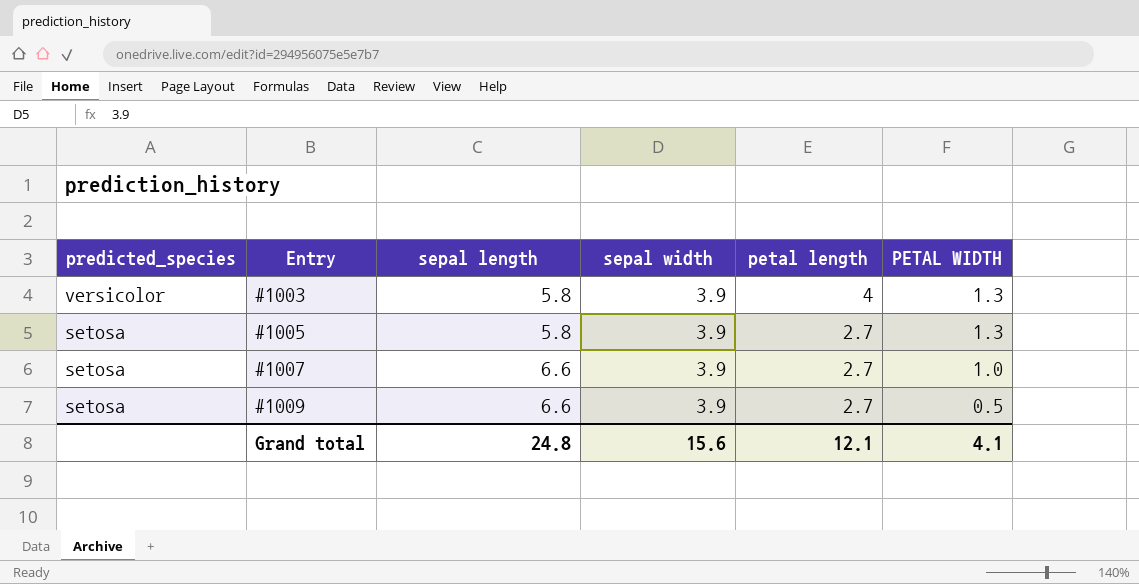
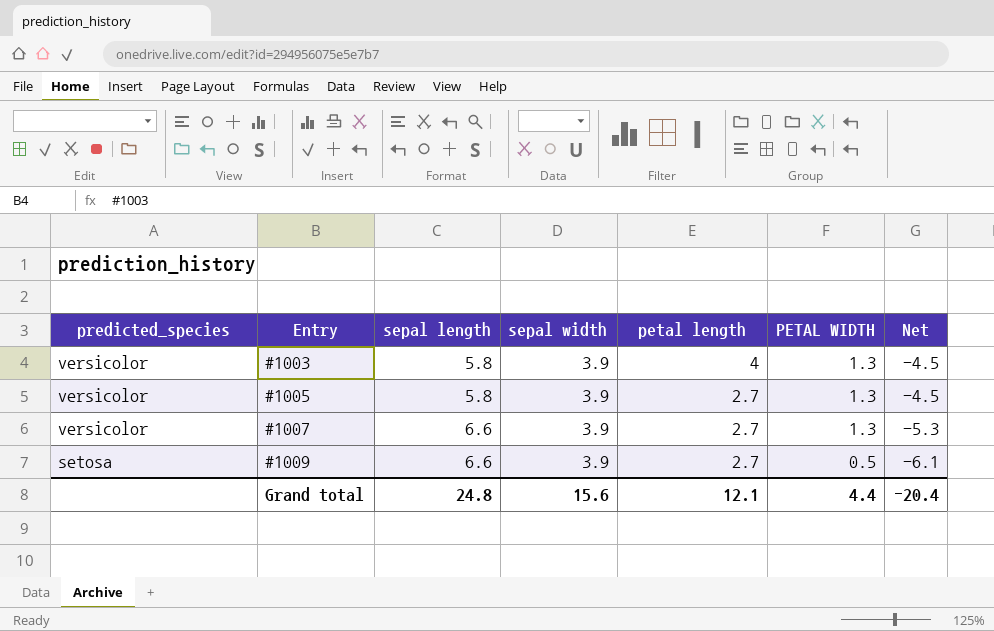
column Net | formula: none -> [PETAL WIDTH] - [sepal length]
#1005 | predicted_species: setosa -> versicolor
#1007 | predicted_species: setosa -> versicolor
#1007 | PETAL WIDTH: 1.0 -> 1.3
Grand total | PETAL WIDTH: 4.1 -> 4.4

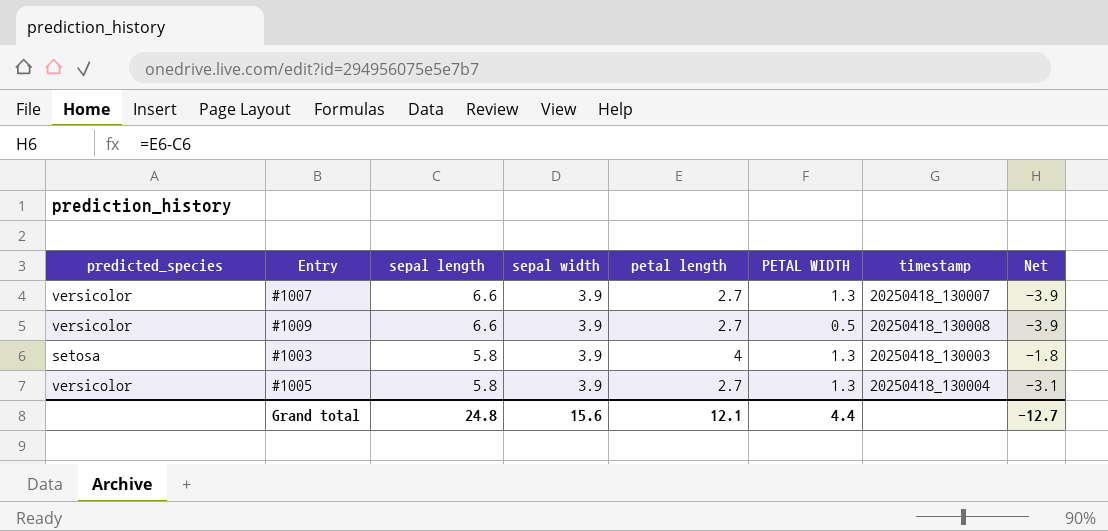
row order: predicted_species descending -> sepal length descending
column timestamp | position: none -> 7
column Net | formula: [PETAL WIDTH] - [sepal length] -> [petal length] - [sepal length]
#1009 | predicted_species: setosa -> versicolor
#1003 | predicted_species: versicolor -> setosa
Grand total | Net: -20.4 -> -12.7

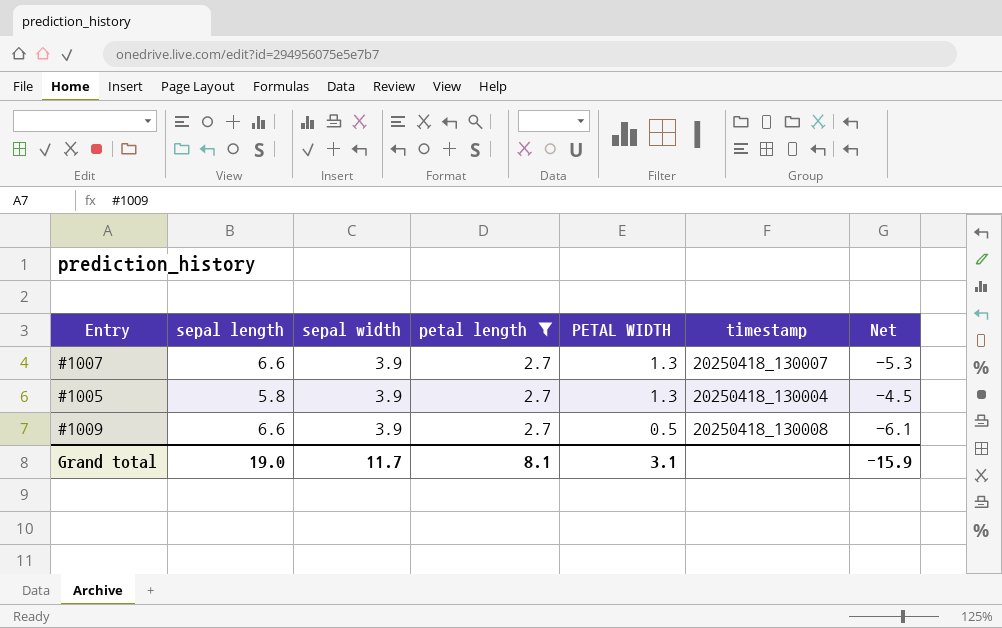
filter: none -> petal length = 2.7
row order: sepal length descending -> PETAL WIDTH descending
column predicted_species | position: 1 -> none
column Net | formula: [petal length] - [sepal length] -> [PETAL WIDTH] - [sepal length]
Grand total | sepal length: 24.8 -> 19.0
Grand total | sepal width: 15.6 -> 11.7
Grand total | petal length: 12.1 -> 8.1
Grand total | PETAL WIDTH: 4.4 -> 3.1
Grand total | Net: -12.7 -> -15.9

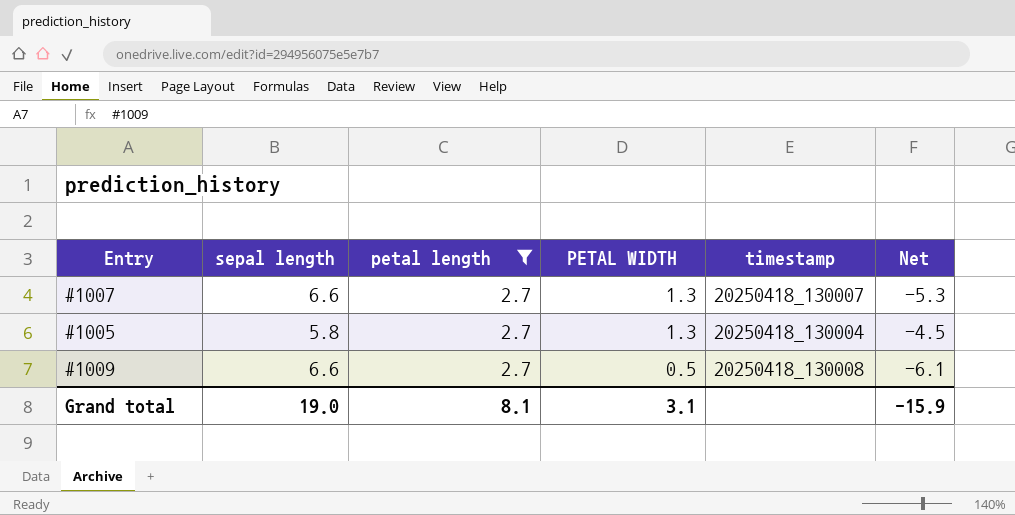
column sepal width | position: 3 -> none

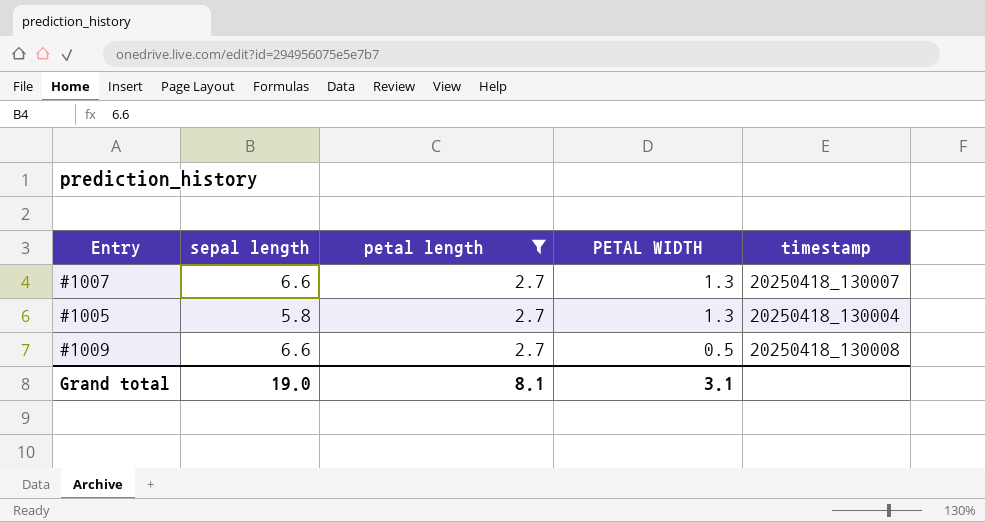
column Net | formula: [PETAL WIDTH] - [sepal length] -> none

